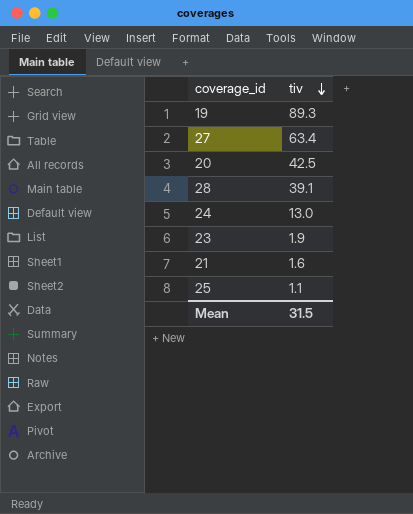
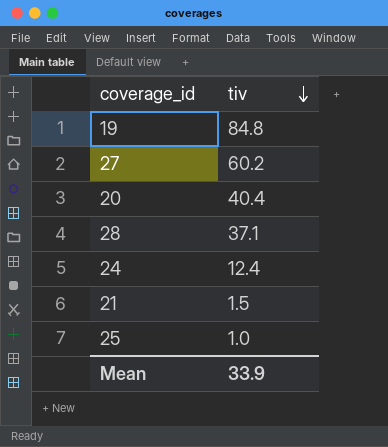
row 23: 1.9 -> none
19 | tiv: 89.3 -> 84.8
27 | tiv: 63.4 -> 60.2
20 | tiv: 42.5 -> 40.4
28 | tiv: 39.1 -> 37.1
24 | tiv: 13.0 -> 12.4
21 | tiv: 1.6 -> 1.5
25 | tiv: 1.1 -> 1.0
Mean | tiv: 31.5 -> 33.9

